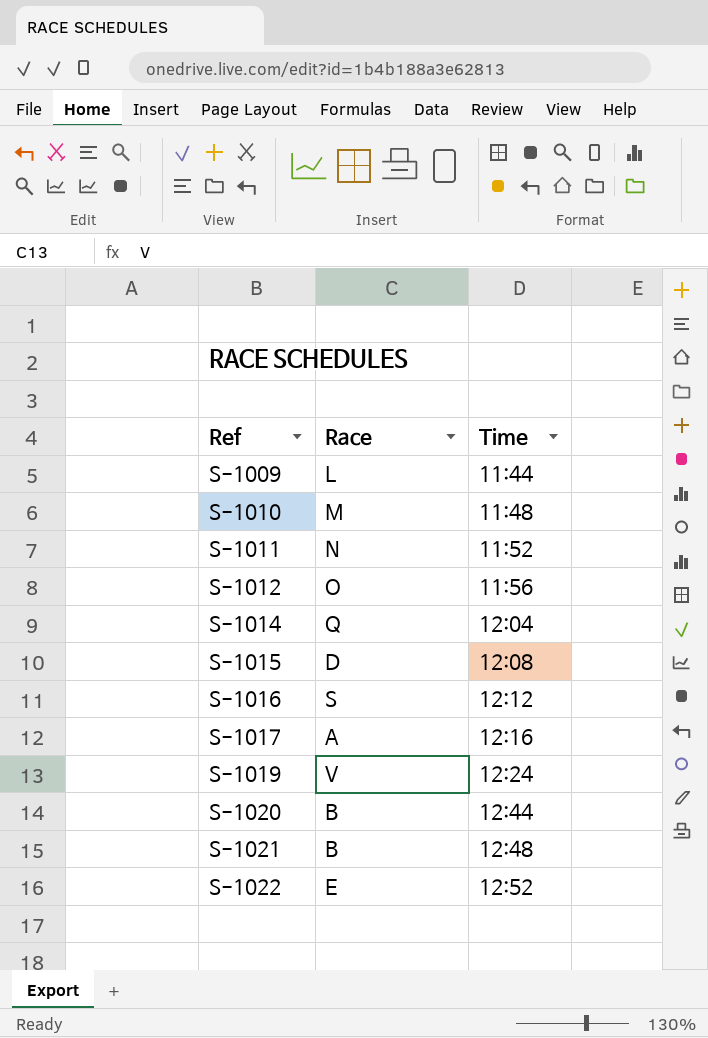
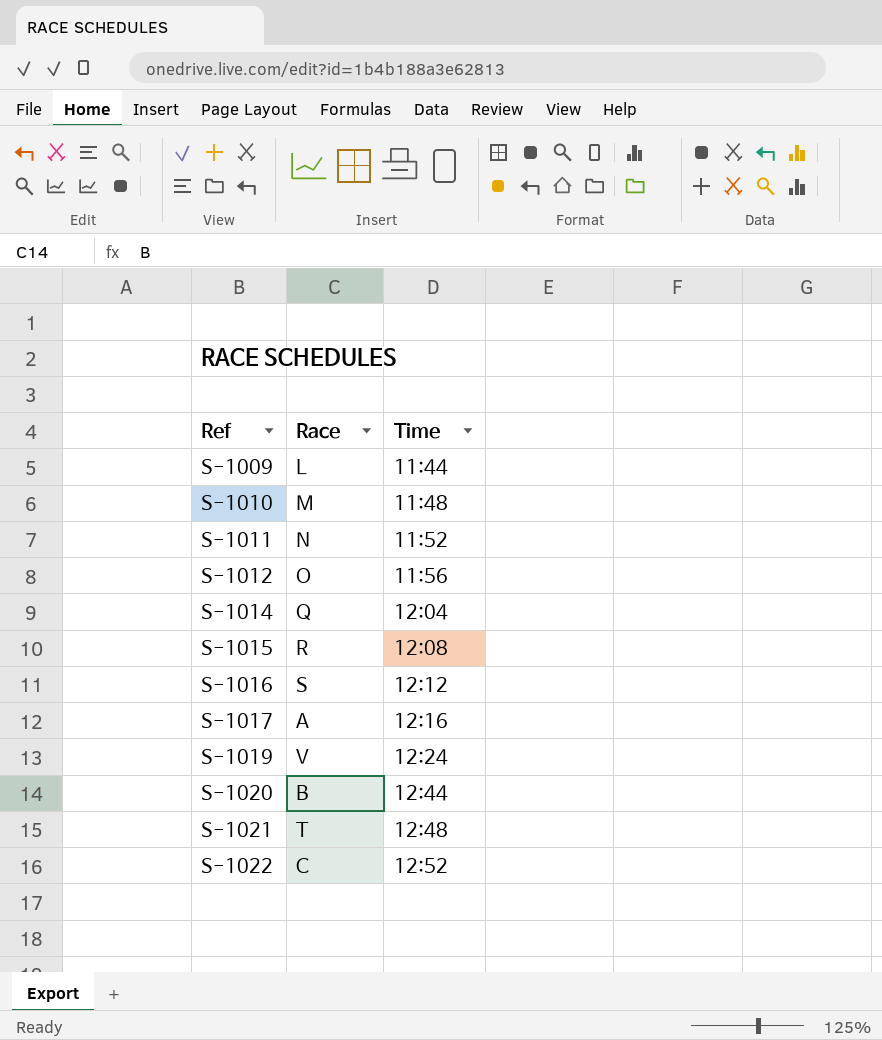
S-1015 | Race: D -> R
S-1021 | Race: B -> T
S-1022 | Race: E -> C

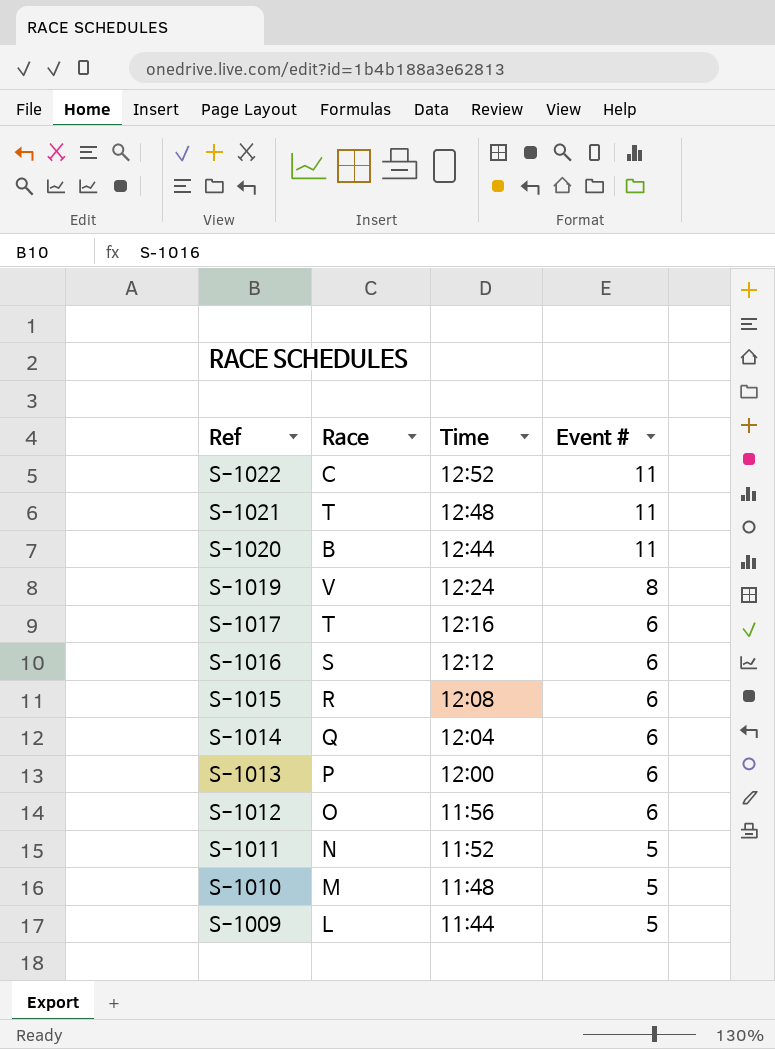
row order: Ref ascending -> Ref descending
column Event # | position: none -> 4
S-1017 | Race: A -> T
row S-1013: none -> P | 12:00 | 6

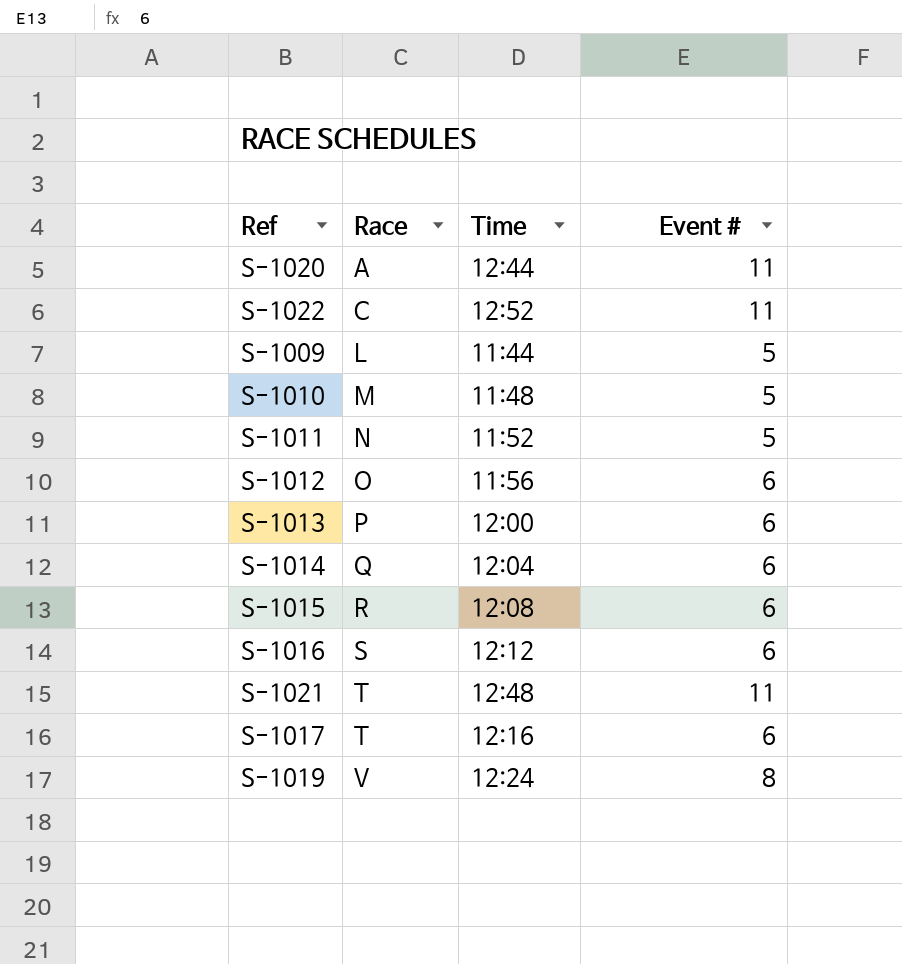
row order: Ref descending -> Race ascending
S-1020 | Race: B -> A

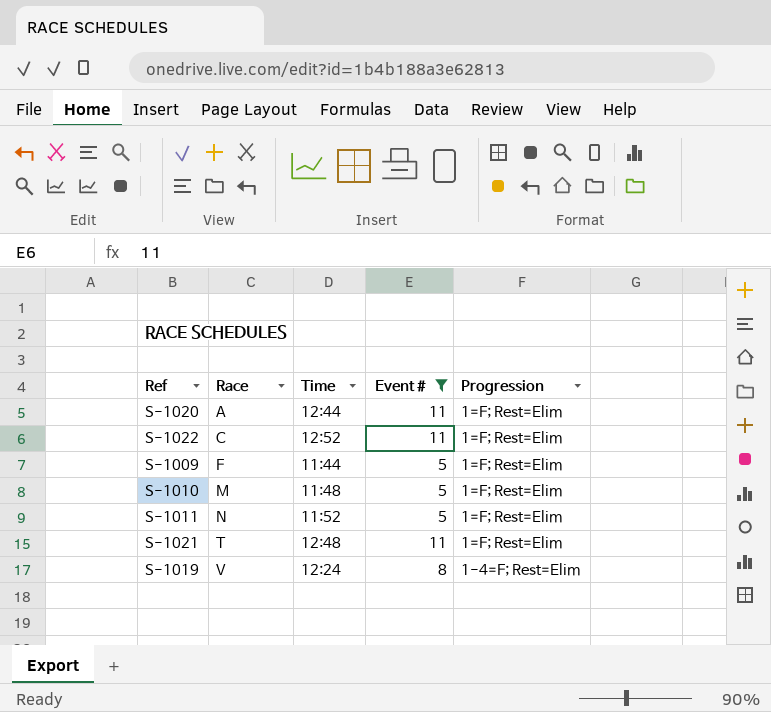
filter: none -> Event # != 6
column Progression | position: none -> 5
S-1009 | Race: L -> F

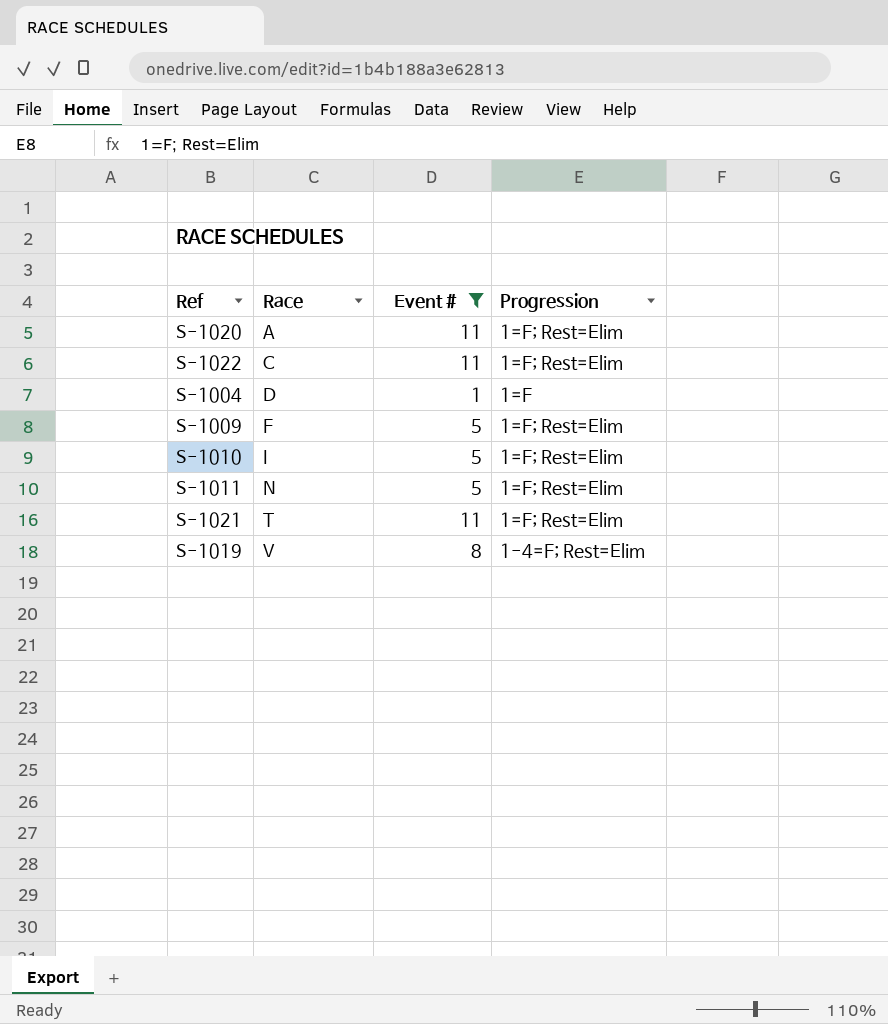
column Time | position: 3 -> none
row S-1004: none -> D | 1 | 1=F
S-1010 | Race: M -> I

